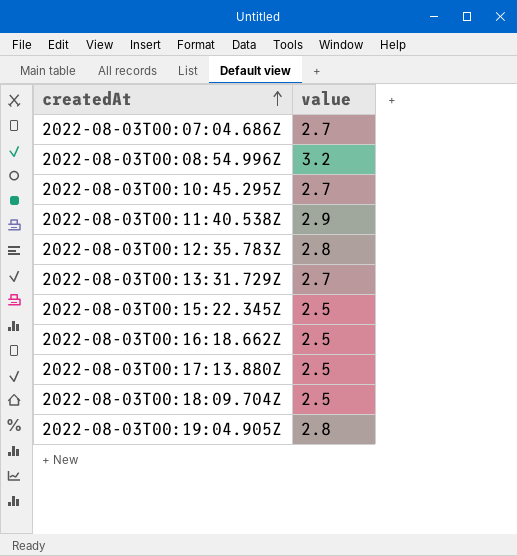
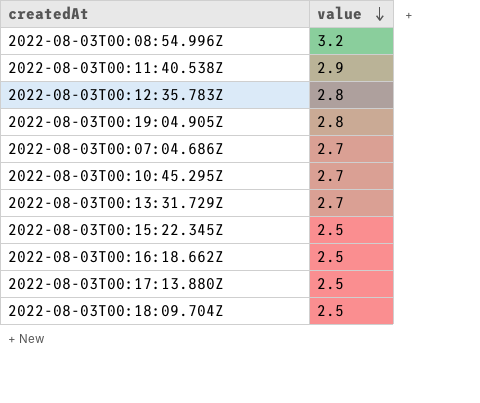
row order: createdAt ascending -> value descending

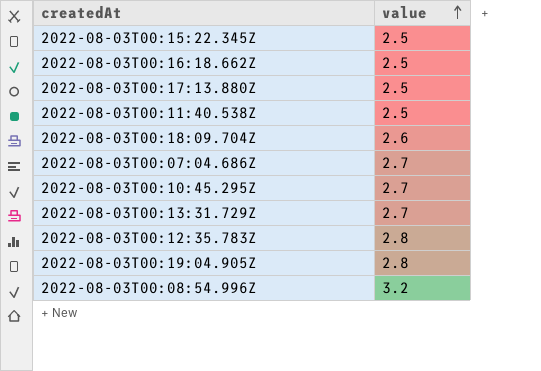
row order: value descending -> value ascending
2022-08-03T00:11:40.538Z | value: 2.9 -> 2.5
2022-08-03T00:18:09.704Z | value: 2.5 -> 2.6

